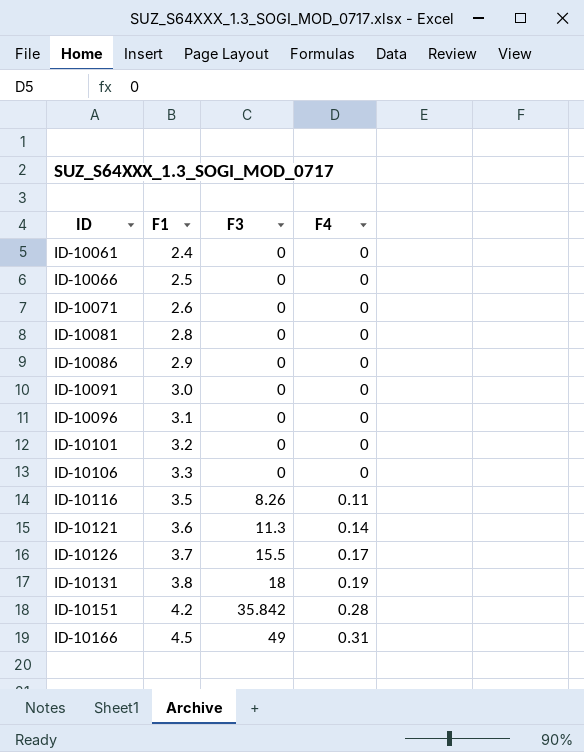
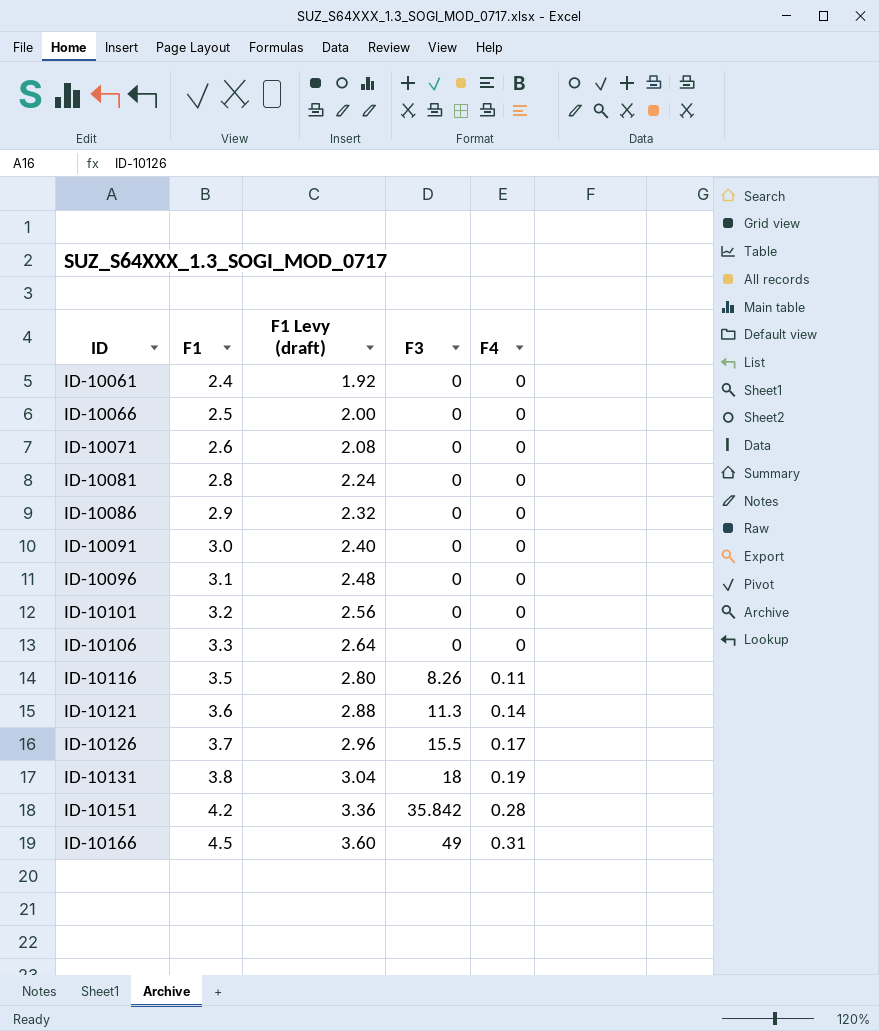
column F1 Levy (draft) | formula: none -> [F1] * 0.8

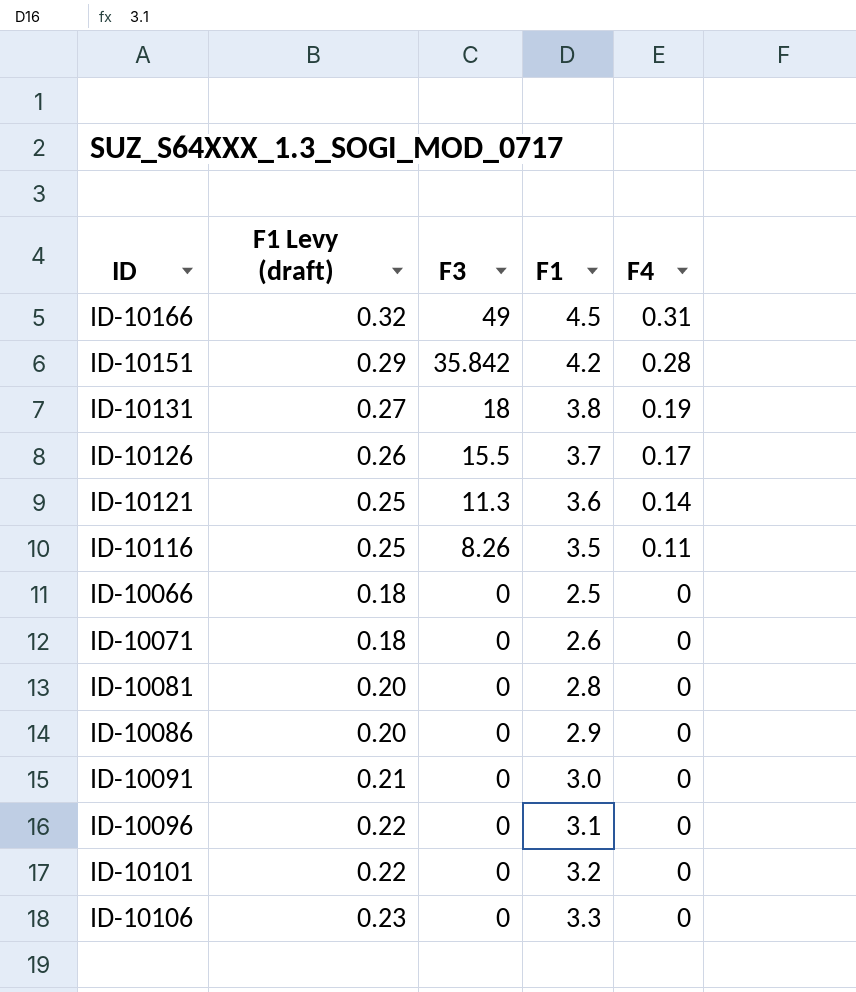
row order: ID ascending -> F3 descending
column F1 Levy (draft) | formula: [F1] * 0.8 -> [F1] * 0.07
column F1 | position: 2 -> 4
row ID-10061: 2.4 | 1.92 | 0 | 0 -> none

